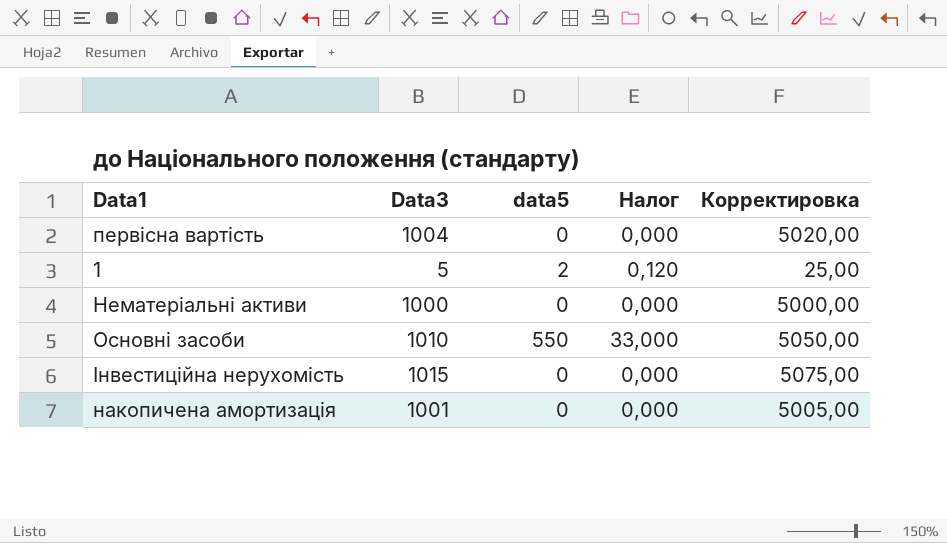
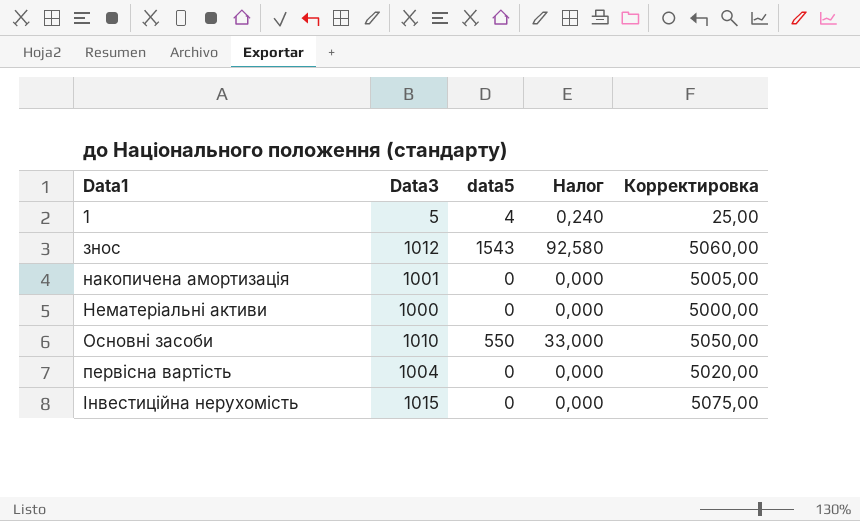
row order: none -> Data1 ascending
1 | data5: 2 -> 4
1 | Налог: 0,120 -> 0,240
row знос: none -> 1012 | 1543 | 92,580 | 5060,00

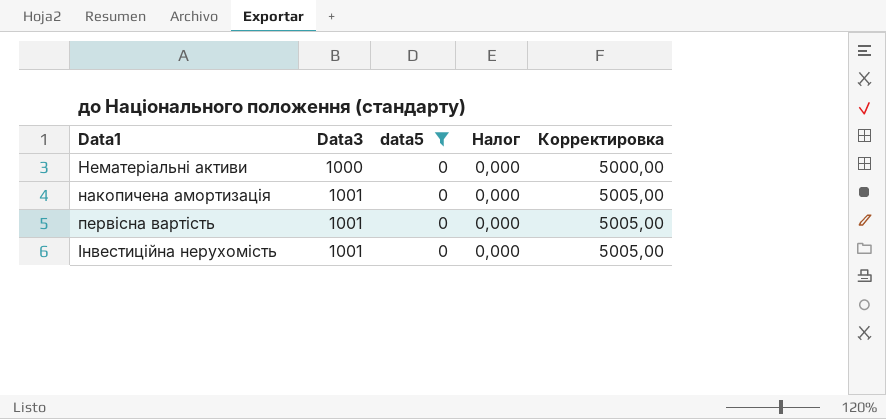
filter: none -> data5 = 0
row order: Data1 ascending -> Data3 ascending
первiсна вартiсть | Data3: 1004 -> 1001
первiсна вартiсть | Корректировка: 5020,00 -> 5005,00
Інвестиційна нерухомість | Data3: 1015 -> 1001
Інвестиційна нерухомість | Корректировка: 5075,00 -> 5005,00

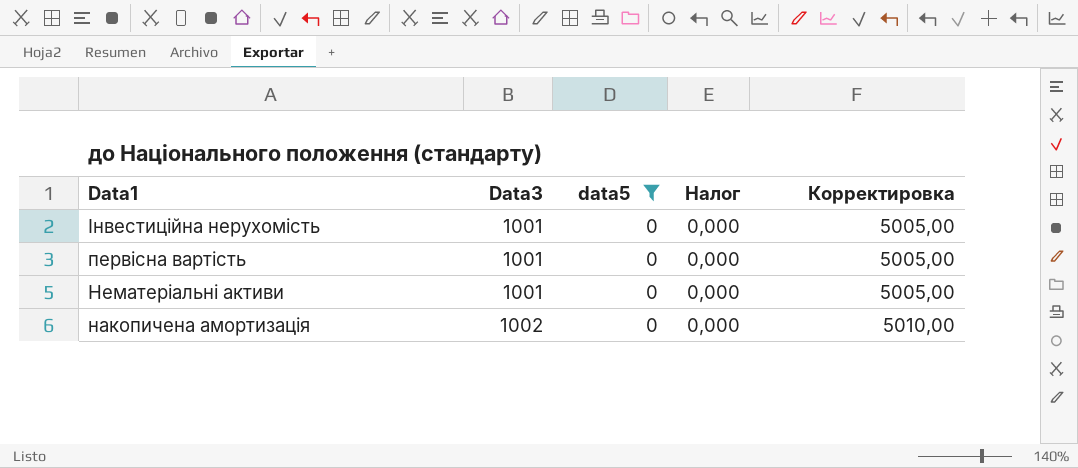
row order: Data3 ascending -> Data1 descending
Нематерiальнi активи | Data3: 1000 -> 1001
Нематерiальнi активи | Корректировка: 5000,00 -> 5005,00
накопичена амортизація | Data3: 1001 -> 1002
накопичена амортизація | Корректировка: 5005,00 -> 5010,00

